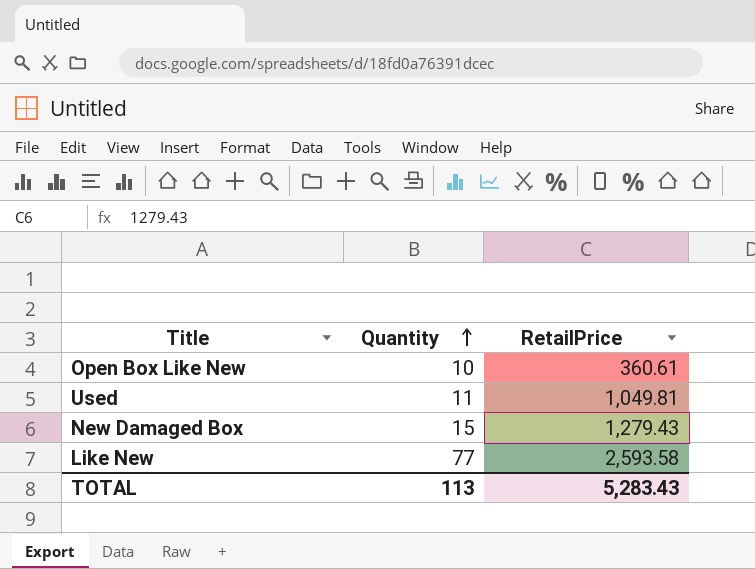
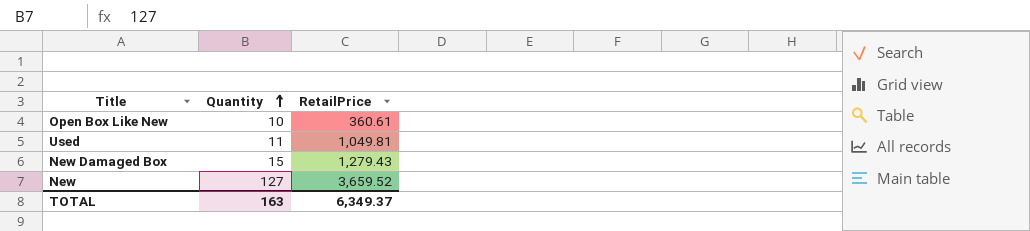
row Like New: 77 | 2,593.58 -> none
row New: none -> 127 | 3,659.52
TOTAL | Quantity: 113 -> 163
TOTAL | RetailPrice: 5,283.43 -> 6,349.37

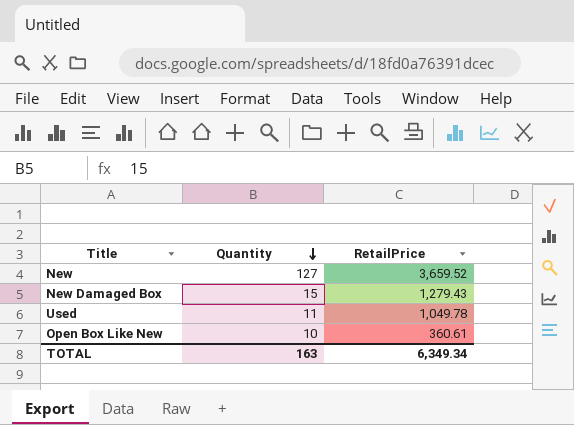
row order: Quantity ascending -> Quantity descending
Used | RetailPrice: 1,049.81 -> 1,049.78
TOTAL | RetailPrice: 6,349.37 -> 6,349.34

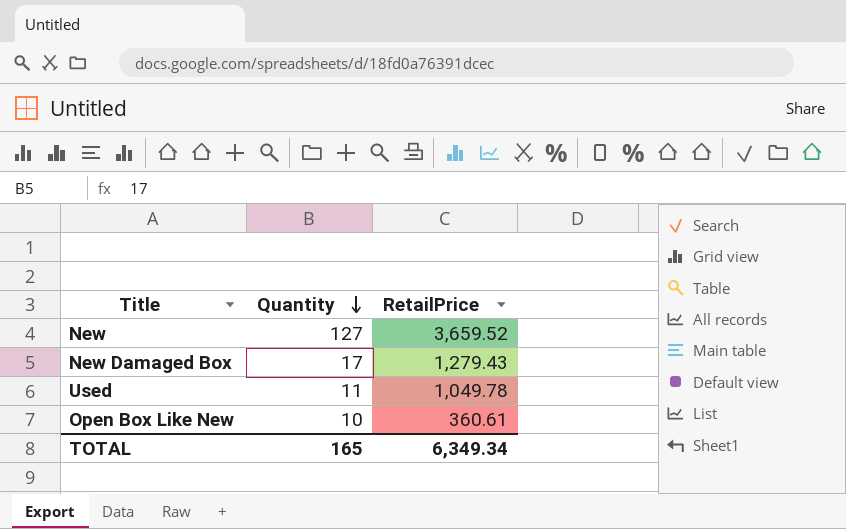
New Damaged Box | Quantity: 15 -> 17
TOTAL | Quantity: 163 -> 165

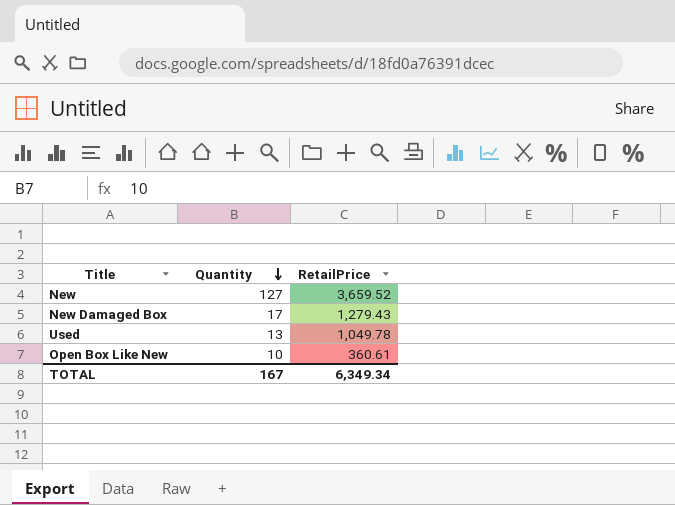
Used | Quantity: 11 -> 13
TOTAL | Quantity: 165 -> 167

